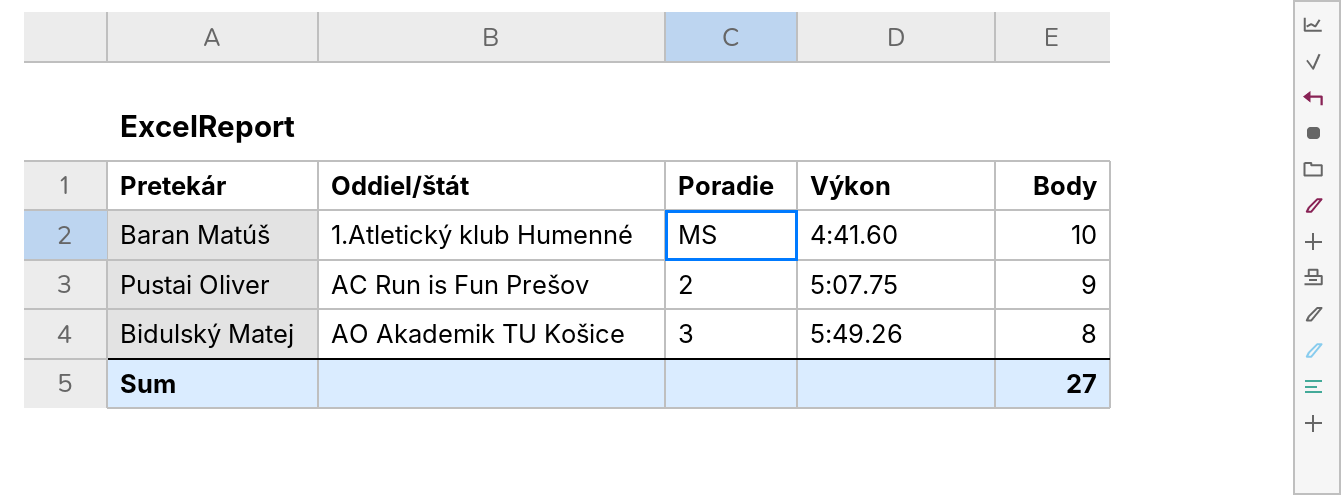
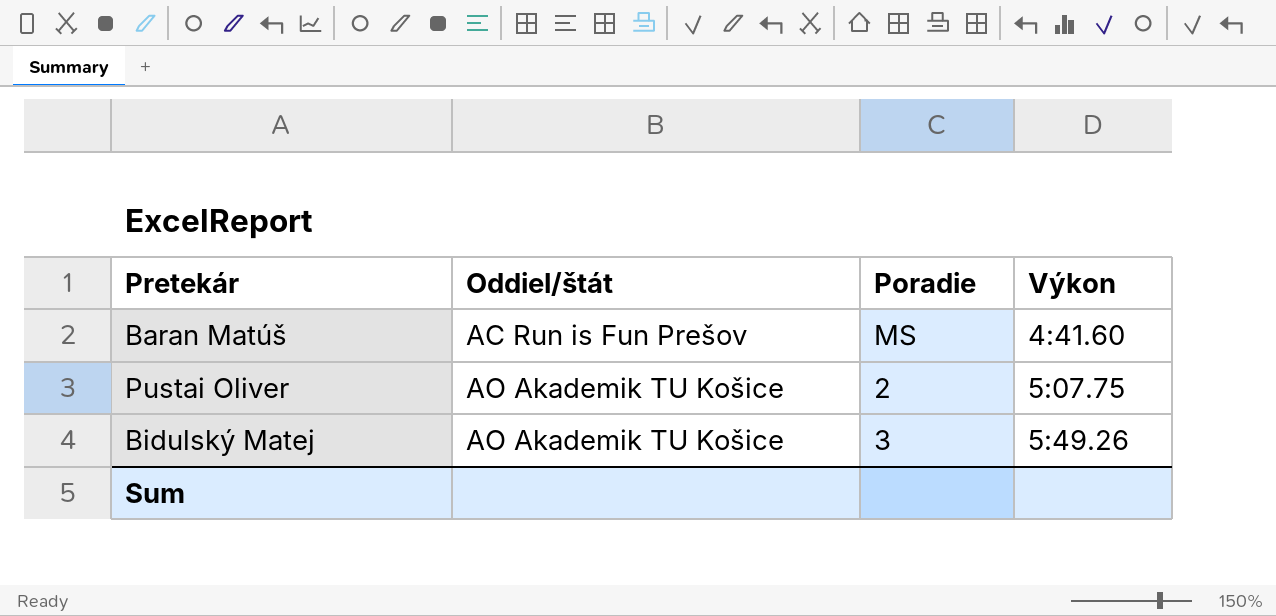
column Body | position: 5 -> none
Baran Matúš | Oddiel/štát: 1.Atletický klub Humenné -> AC Run is Fun Prešov
Pustai Oliver | Oddiel/štát: AC Run is Fun Prešov -> AO Akademik TU Košice

